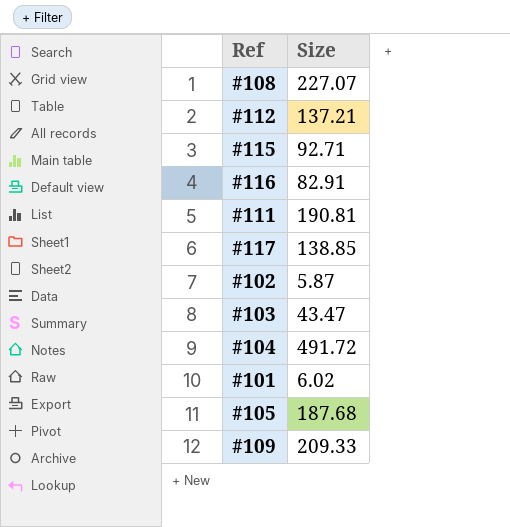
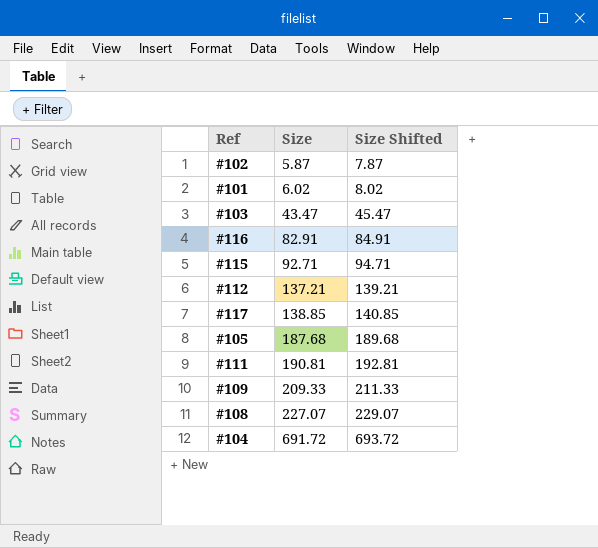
row order: none -> Size ascending
column Size Shifted | formula: none -> [Size] + 2
#104 | Size: 491.72 -> 691.72

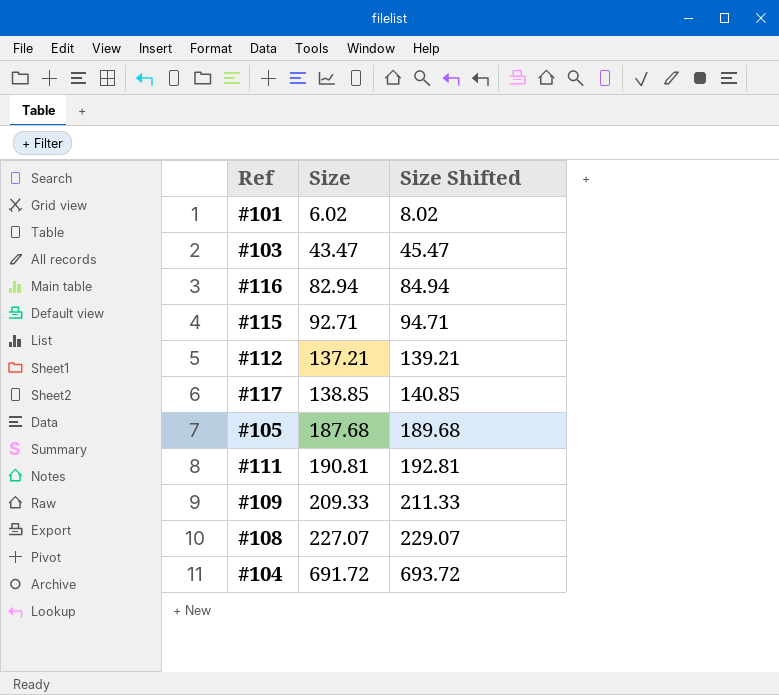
row #102: 5.87 | 7.87 -> none
#116 | Size: 82.91 -> 82.94
#116 | Size Shifted: 84.91 -> 84.94

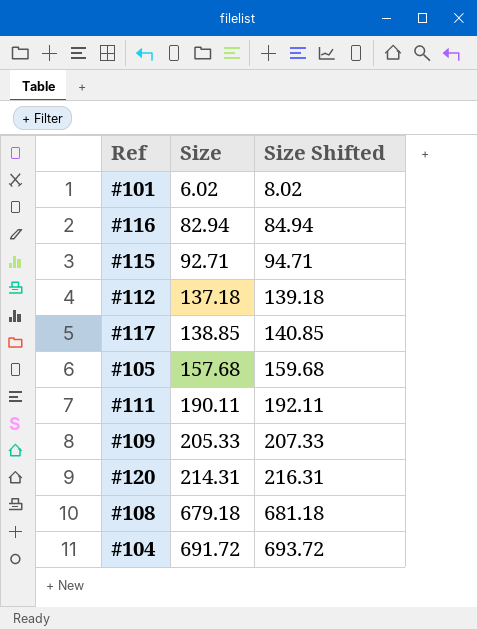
row #103: 43.47 | 45.47 -> none
#112 | Size: 137.21 -> 137.18
#112 | Size Shifted: 139.21 -> 139.18
#105 | Size: 187.68 -> 157.68
#105 | Size Shifted: 189.68 -> 159.68
#111 | Size: 190.81 -> 190.11
#111 | Size Shifted: 192.81 -> 192.11
#109 | Size: 209.33 -> 205.33
#109 | Size Shifted: 211.33 -> 207.33
row #120: none -> 214.31 | 216.31
#108 | Size: 227.07 -> 679.18
#108 | Size Shifted: 229.07 -> 681.18

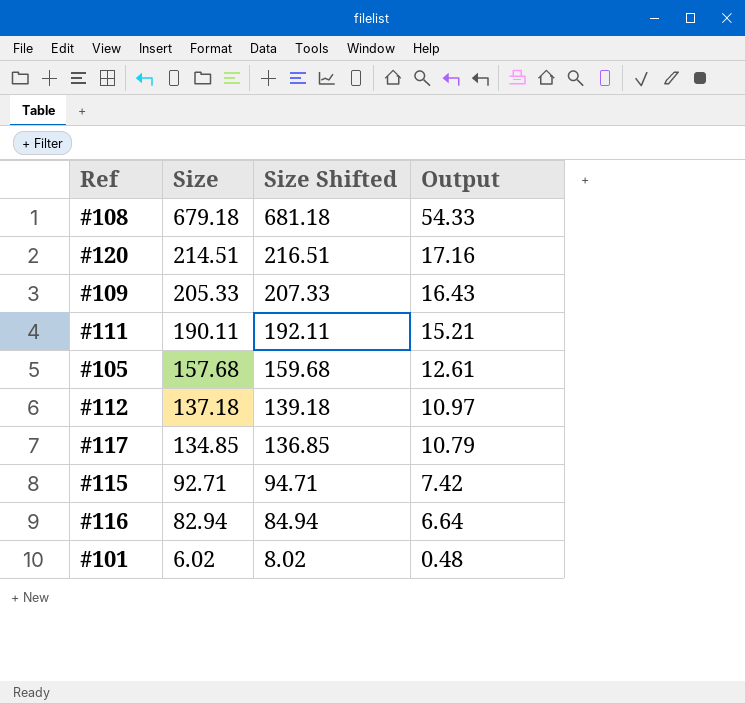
row order: Size ascending -> Size descending
column Output | formula: none -> [Size] * 0.08
row #104: 691.72 | 693.72 -> none
#120 | Size: 214.31 -> 214.51
#120 | Size Shifted: 216.31 -> 216.51
#117 | Size: 138.85 -> 134.85
#117 | Size Shifted: 140.85 -> 136.85

